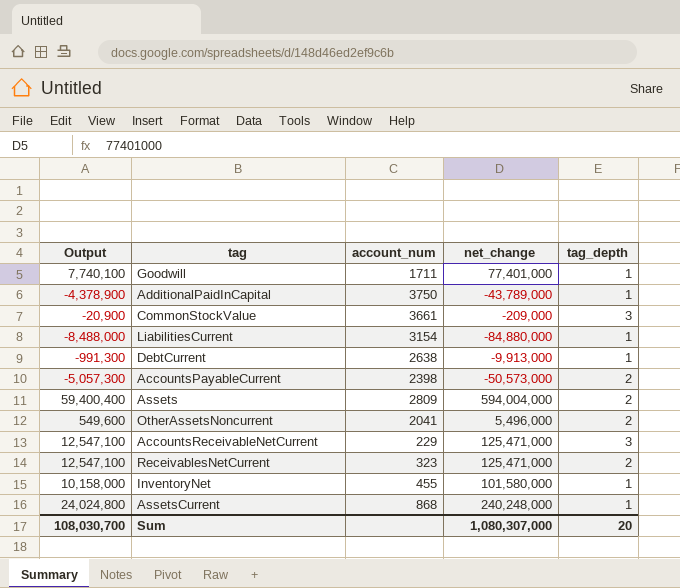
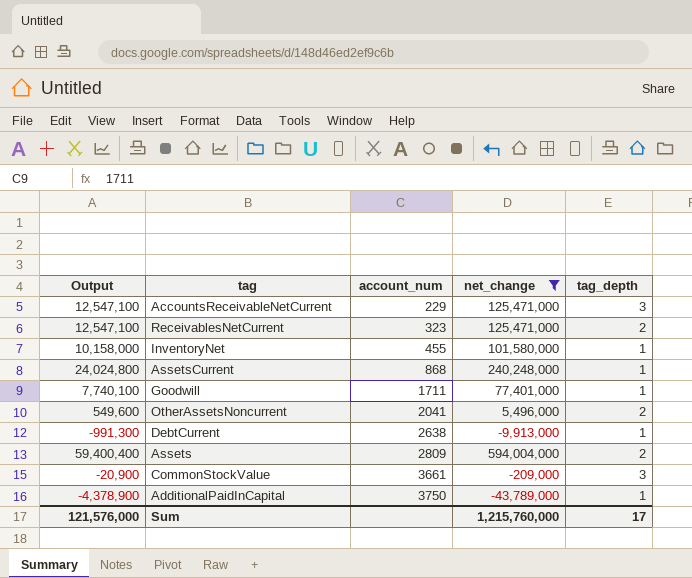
filter: none -> net_change >= -43,789,000
row order: none -> account_num ascending
Sum | Output: 108,030,700 -> 121,576,000
Sum | net_change: 1,080,307,000 -> 1,215,760,000
Sum | tag_depth: 20 -> 17

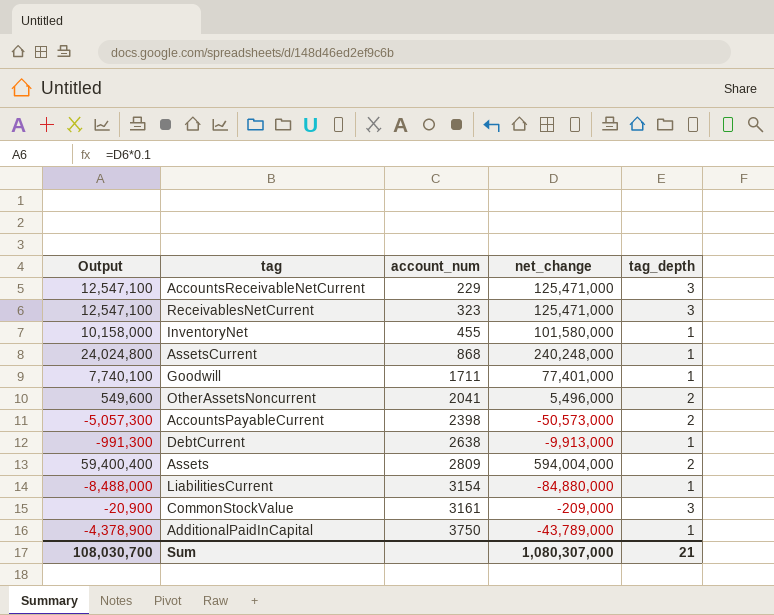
filter: net_change >= -43,789,000 -> none
ReceivablesNetCurrent | tag_depth: 2 -> 3
CommonStockValue | account_num: 3661 -> 3161
Sum | Output: 121,576,000 -> 108,030,700
Sum | net_change: 1,215,760,000 -> 1,080,307,000
Sum | tag_depth: 17 -> 21

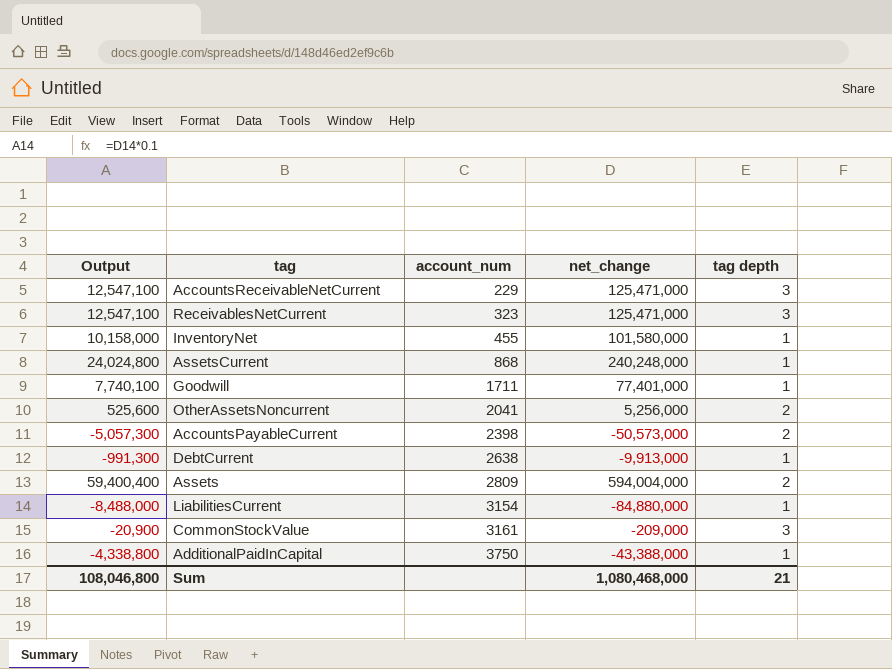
column name: tag_depth -> tag depth
OtherAssetsNoncurrent | Output: 549,600 -> 525,600
OtherAssetsNoncurrent | net_change: 5,496,000 -> 5,256,000
AdditionalPaidInCapital | Output: -4,378,900 -> -4,338,800
AdditionalPaidInCapital | net_change: -43,789,000 -> -43,388,000
Sum | Output: 108,030,700 -> 108,046,800
Sum | net_change: 1,080,307,000 -> 1,080,468,000

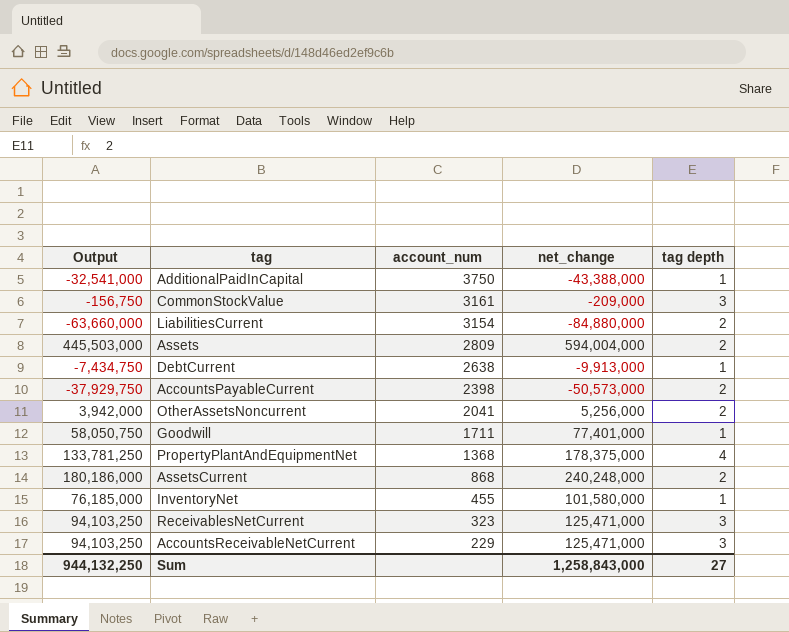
row order: account_num ascending -> account_num descending
column Output | formula: [net_change] * 0.1 -> [net_change] * 0.75
LiabilitiesCurrent | tag depth: 1 -> 2
row PropertyPlantAndEquipmentNet: none -> 133,781,250 | 1368 | 178,375,000 | 4
AssetsCurrent | tag depth: 1 -> 2
Sum | Output: 108,046,800 -> 944,132,250
Sum | net_change: 1,080,468,000 -> 1,258,843,000
Sum | tag depth: 21 -> 27

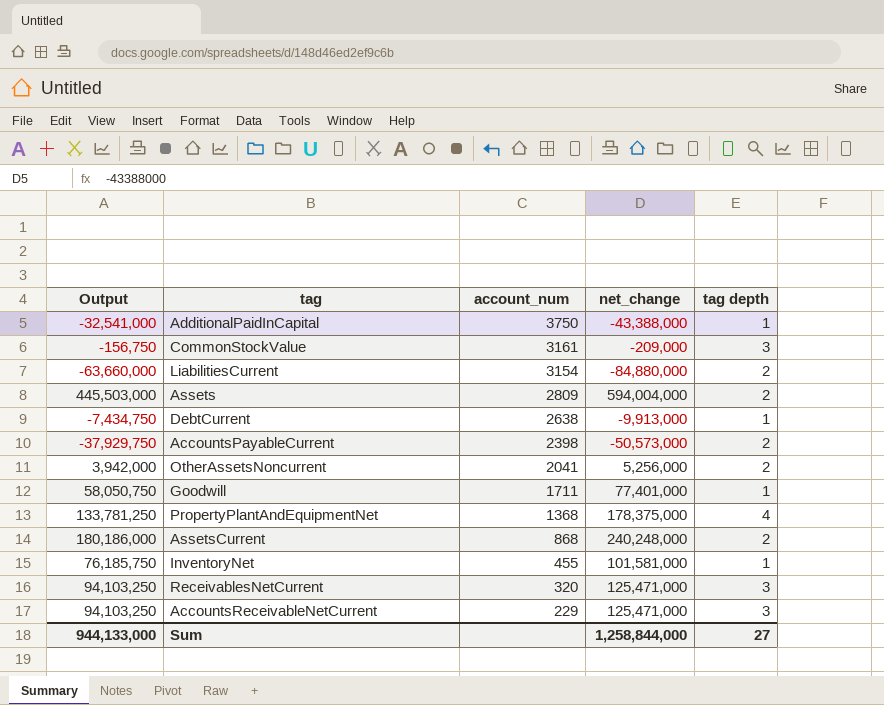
InventoryNet | Output: 76,185,000 -> 76,185,750
InventoryNet | net_change: 101,580,000 -> 101,581,000
ReceivablesNetCurrent | account_num: 323 -> 320
Sum | Output: 944,132,250 -> 944,133,000
Sum | net_change: 1,258,843,000 -> 1,258,844,000

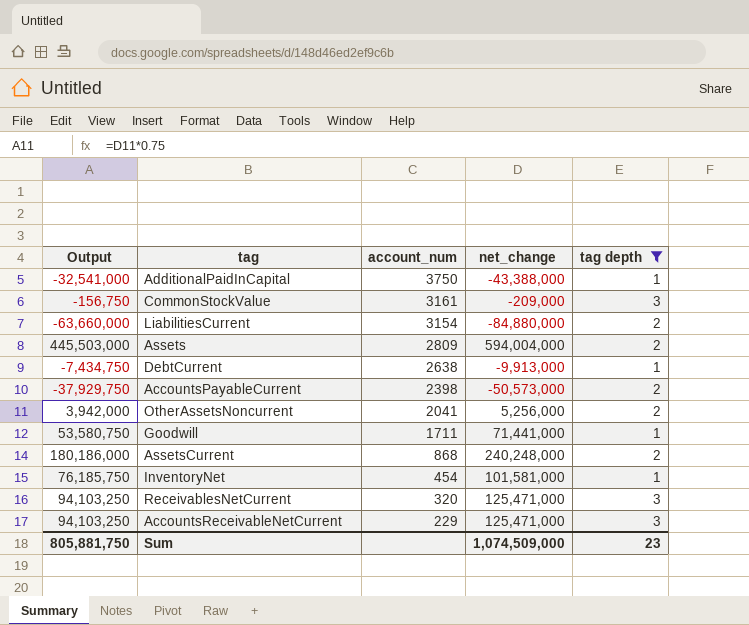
filter: none -> tag depth != 4
Goodwill | Output: 58,050,750 -> 53,580,750
Goodwill | net_change: 77,401,000 -> 71,441,000
InventoryNet | account_num: 455 -> 454
Sum | Output: 944,133,000 -> 805,881,750
Sum | net_change: 1,258,844,000 -> 1,074,509,000
Sum | tag depth: 27 -> 23

